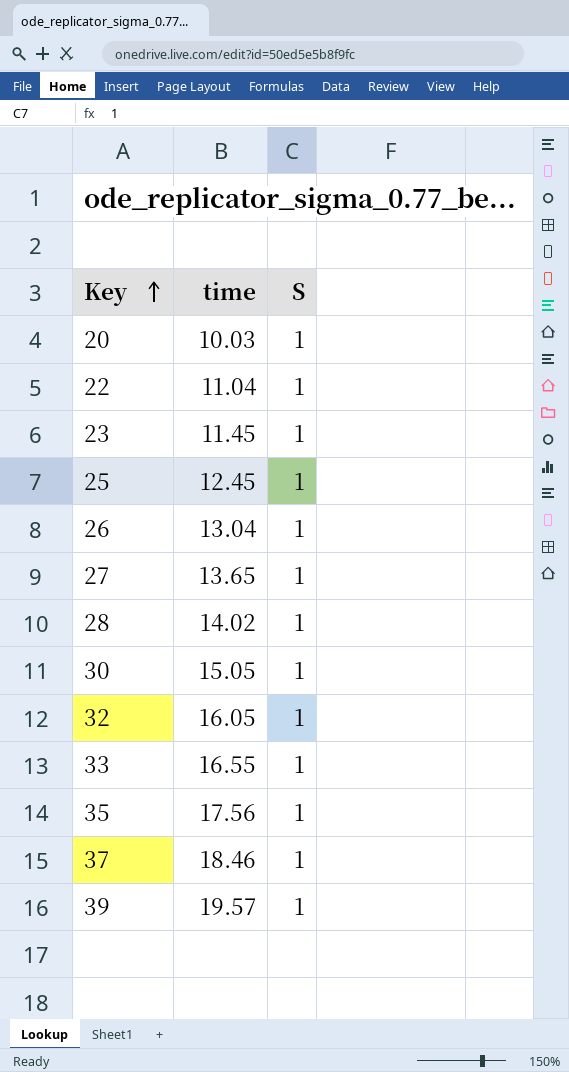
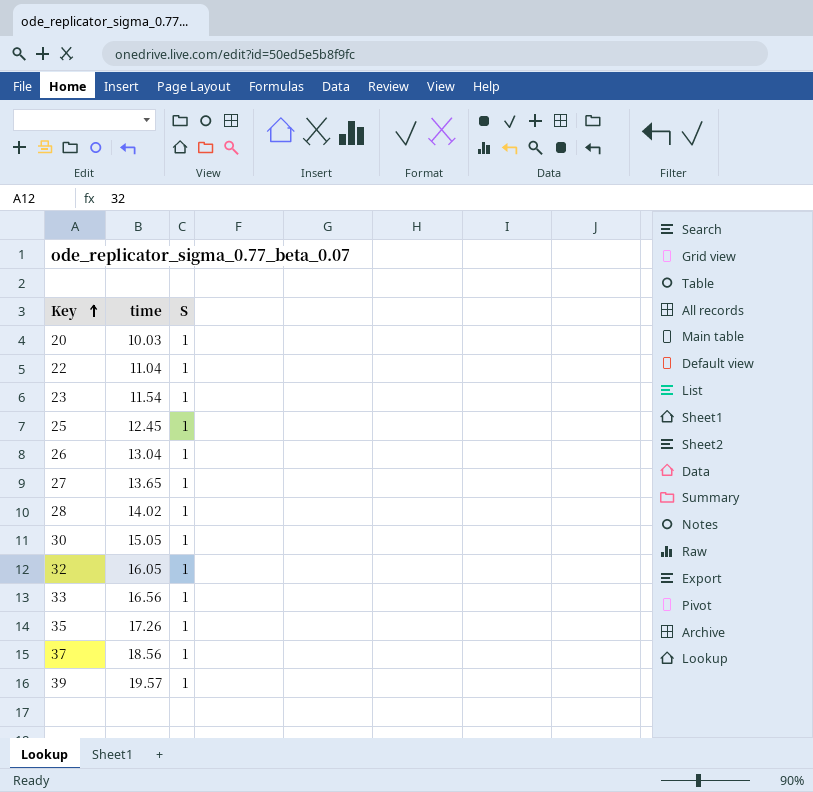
23 | time: 11.45 -> 11.54
33 | time: 16.55 -> 16.56
35 | time: 17.56 -> 17.26
37 | time: 18.46 -> 18.56

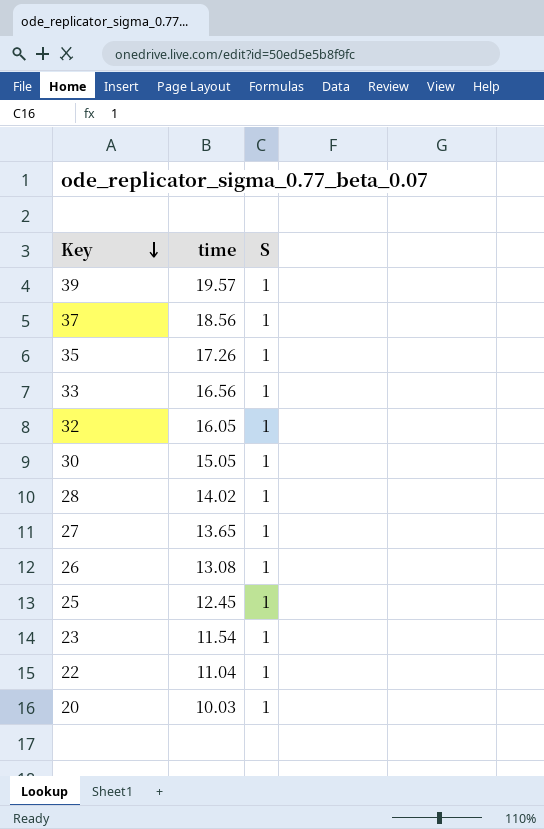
row order: Key ascending -> Key descending
26 | time: 13.04 -> 13.08

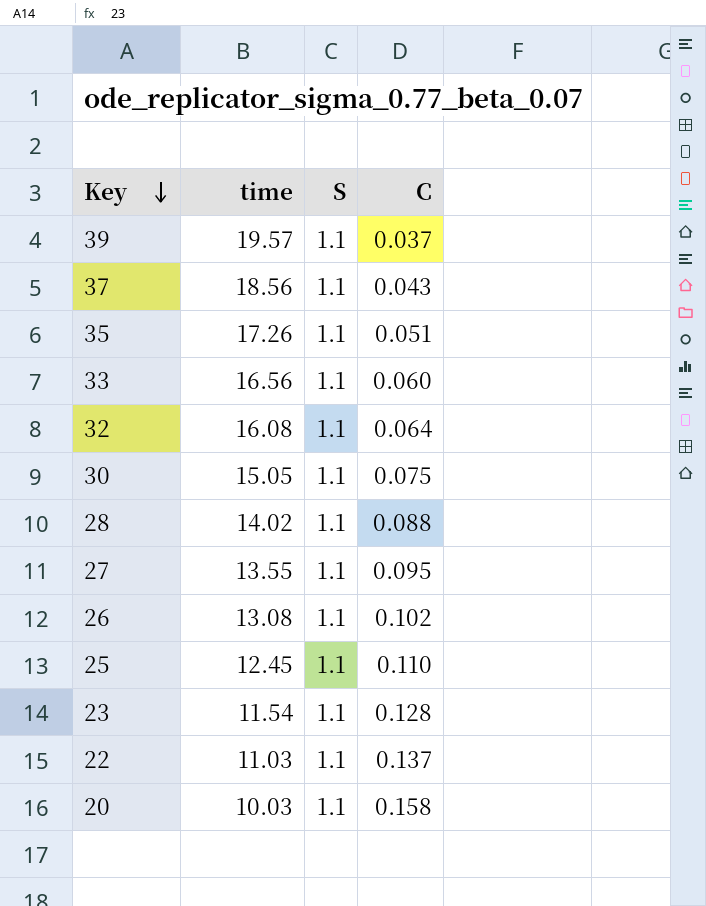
column C | position: none -> 4
39 | S: 1 -> 1.1
37 | S: 1 -> 1.1
35 | S: 1 -> 1.1
33 | S: 1 -> 1.1
32 | time: 16.05 -> 16.08
32 | S: 1 -> 1.1
30 | S: 1 -> 1.1
28 | S: 1 -> 1.1
27 | time: 13.65 -> 13.55
27 | S: 1 -> 1.1
26 | S: 1 -> 1.1
25 | S: 1 -> 1.1
23 | S: 1 -> 1.1
22 | time: 11.04 -> 11.03
22 | S: 1 -> 1.1
20 | S: 1 -> 1.1

